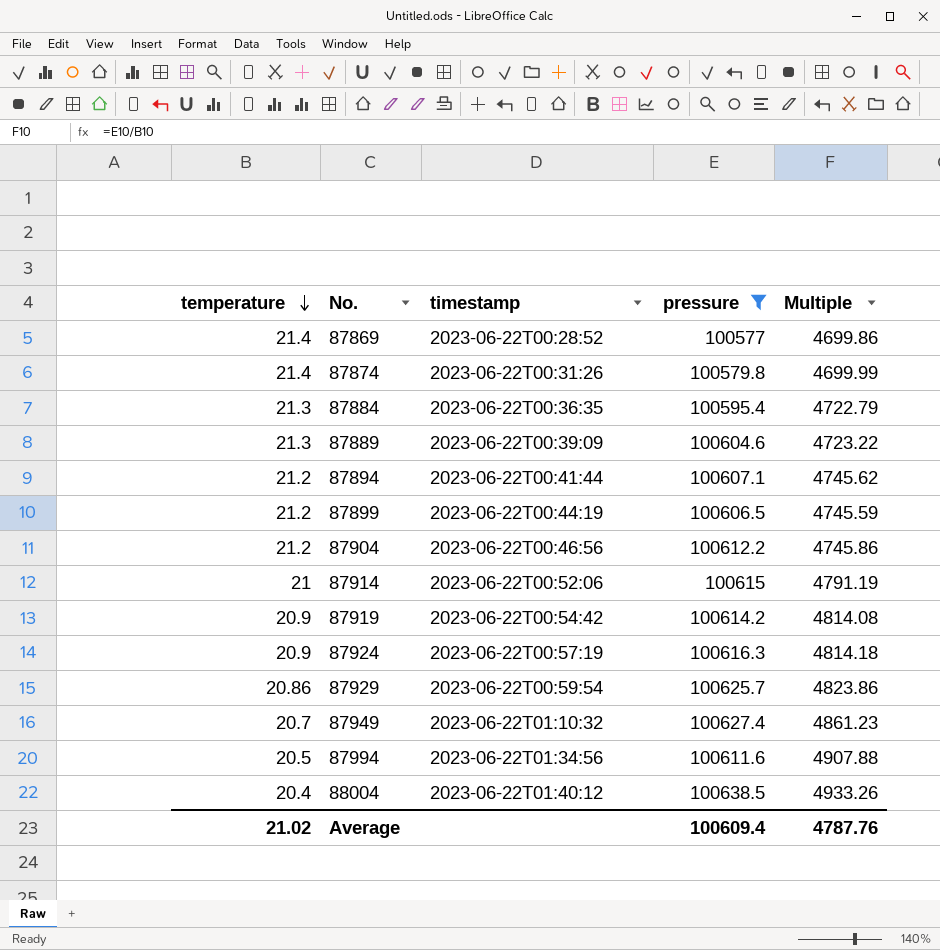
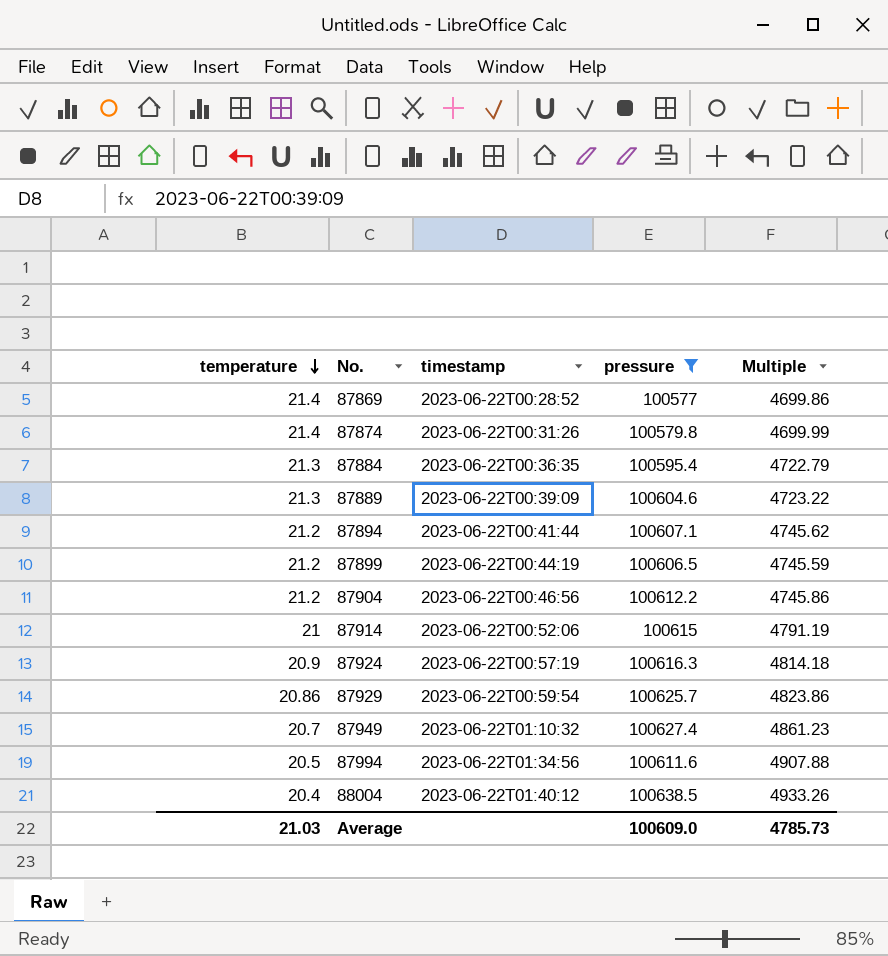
row 87919: 20.9 | 2023-06-22T00:54:42 | 100614.2 | 4814.08 -> none
Average | temperature: 21.02 -> 21.03
Average | pressure: 100609.4 -> 100609.0
Average | Multiple: 4787.76 -> 4785.73

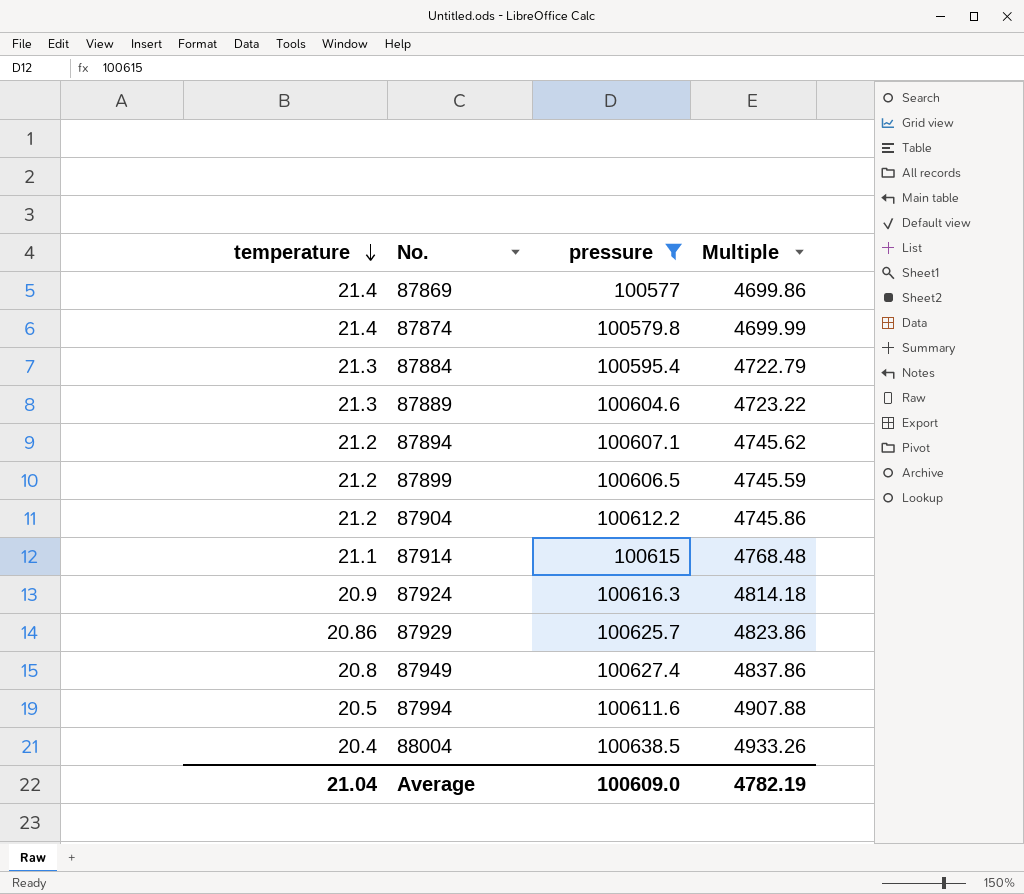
column timestamp | position: 3 -> none
87914 | temperature: 21 -> 21.1
87914 | Multiple: 4791.19 -> 4768.48
87949 | temperature: 20.7 -> 20.8
87949 | Multiple: 4861.23 -> 4837.86
Average | temperature: 21.03 -> 21.04
Average | Multiple: 4785.73 -> 4782.19

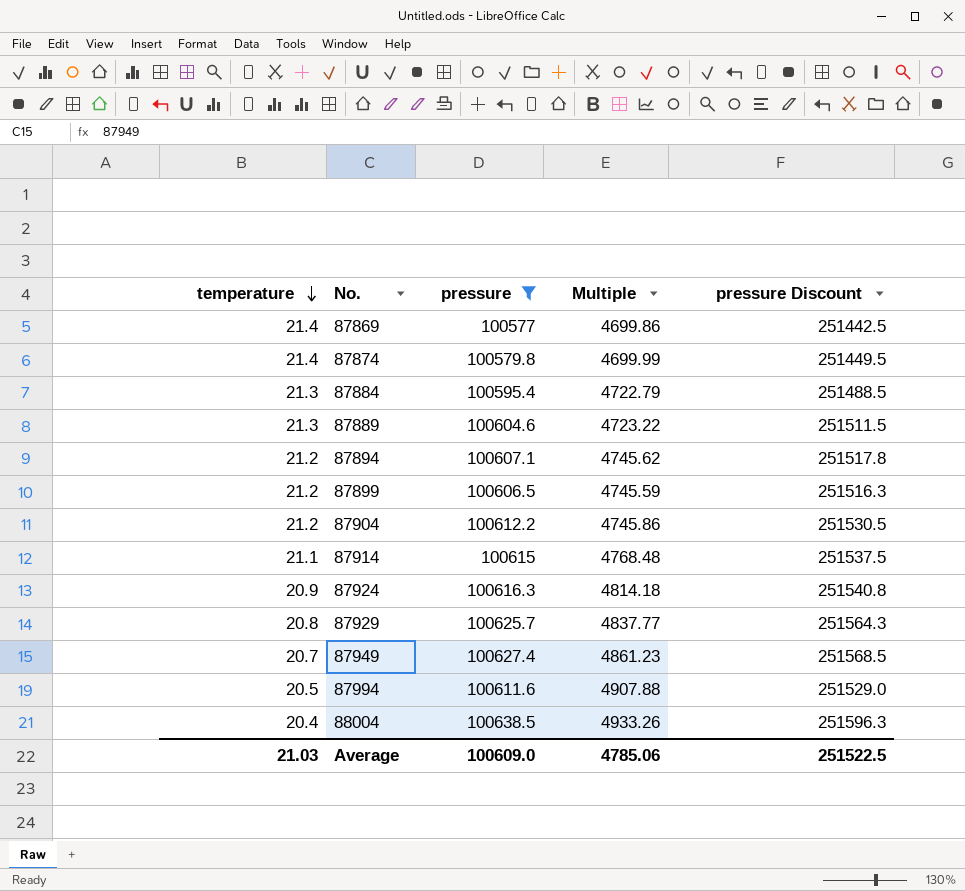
column pressure Discount | formula: none -> [pressure] * 2.5
87929 | temperature: 20.86 -> 20.8
87929 | Multiple: 4823.86 -> 4837.77
87949 | temperature: 20.8 -> 20.7
87949 | Multiple: 4837.86 -> 4861.23
Average | temperature: 21.04 -> 21.03
Average | Multiple: 4782.19 -> 4785.06

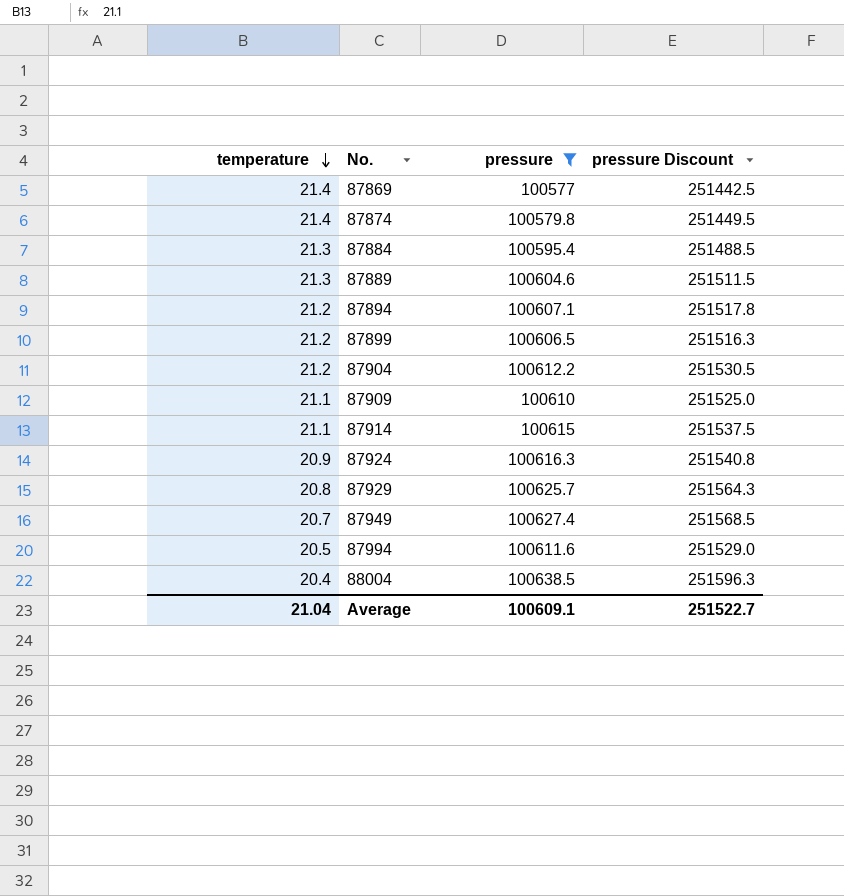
column Multiple | formula: [pressure] / [temperature] -> none
row 87909: none -> 21.1 | 100610 | 251525.0
Average | temperature: 21.03 -> 21.04
Average | pressure: 100609.0 -> 100609.1
Average | pressure Discount: 251522.5 -> 251522.7

